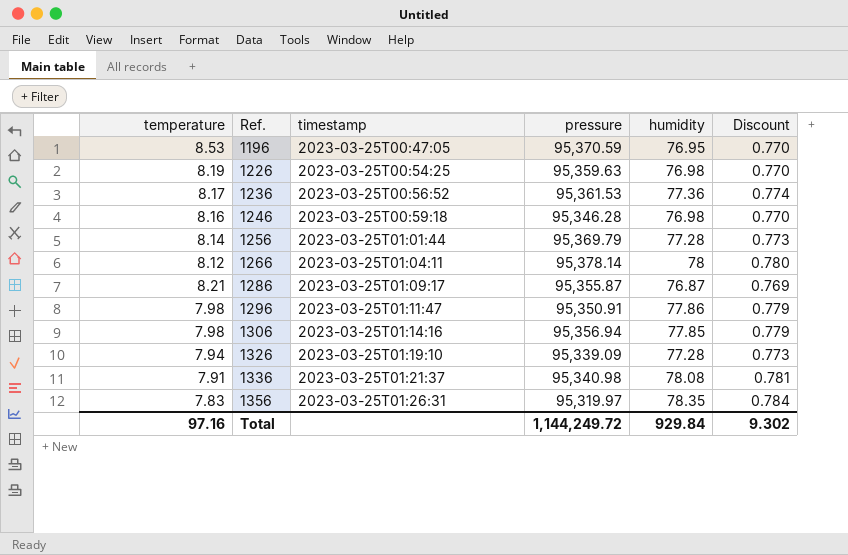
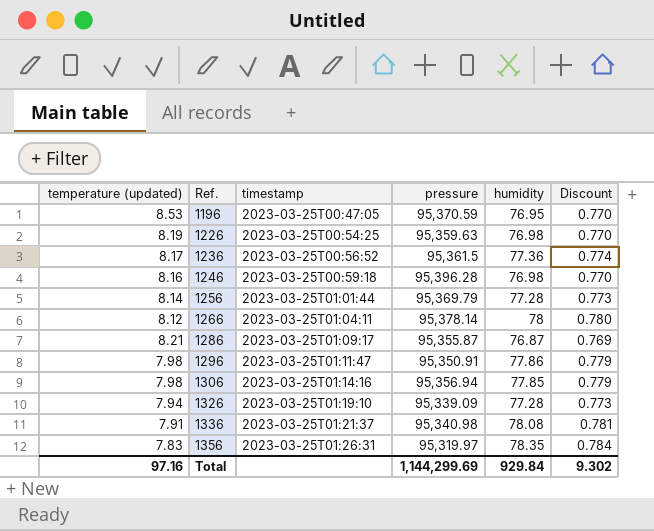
column name: temperature -> temperature (updated)
1236 | pressure: 95,361.53 -> 95,361.5
1246 | pressure: 95,346.28 -> 95,396.28
Total | pressure: 1,144,249.72 -> 1,144,299.69

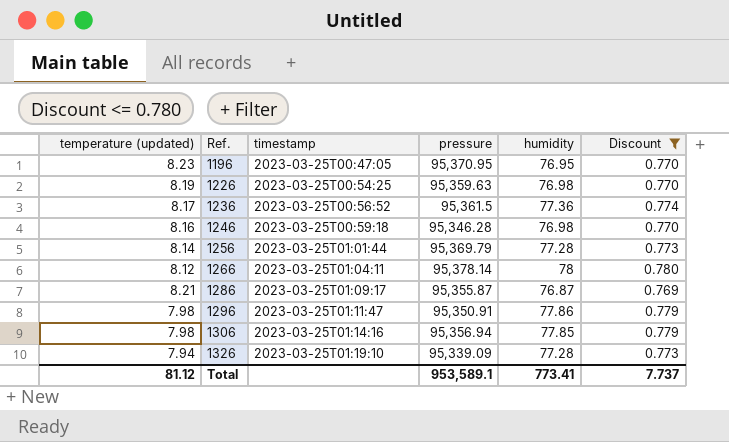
filter: none -> Discount <= 0.780
1196 | temperature (updated): 8.53 -> 8.23
1196 | pressure: 95,370.59 -> 95,370.95
1246 | pressure: 95,396.28 -> 95,346.28
Total | temperature (updated): 97.16 -> 81.12
Total | pressure: 1,144,299.69 -> 953,589.1
Total | humidity: 929.84 -> 773.41
Total | Discount: 9.302 -> 7.737

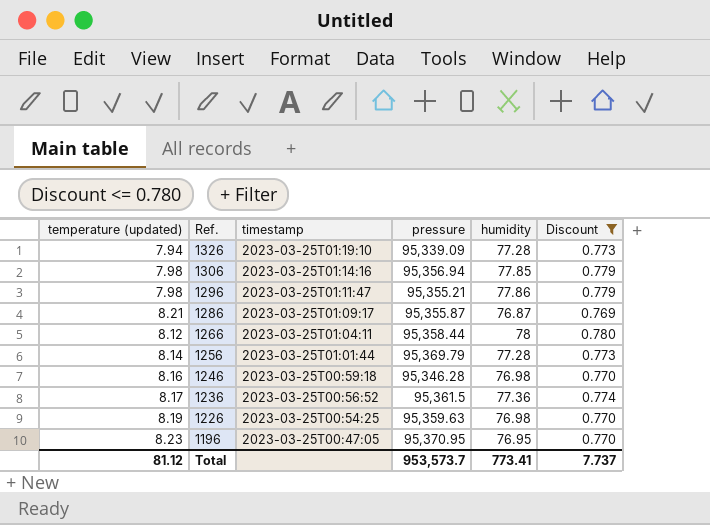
row order: Ref. ascending -> Ref. descending
1296 | pressure: 95,350.91 -> 95,355.21
1266 | pressure: 95,378.14 -> 95,358.44
Total | pressure: 953,589.1 -> 953,573.7

